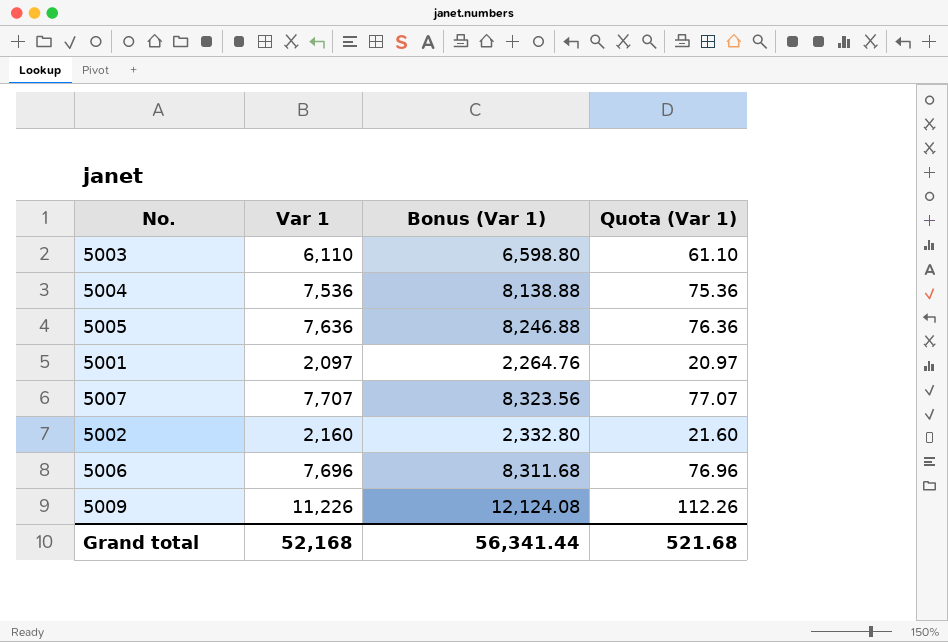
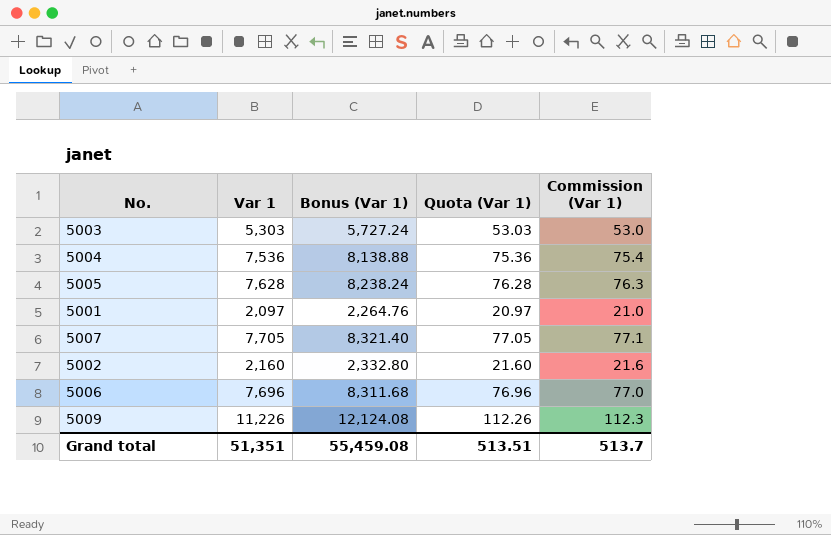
column Commission (Var 1) | formula: none -> [Var 1] * 0.01
5003 | Var 1: 6,110 -> 5,303
5003 | Bonus (Var 1): 6,598.80 -> 5,727.24
5003 | Quota (Var 1): 61.10 -> 53.03
5005 | Var 1: 7,636 -> 7,628
5005 | Bonus (Var 1): 8,246.88 -> 8,238.24
5005 | Quota (Var 1): 76.36 -> 76.28
5007 | Var 1: 7,707 -> 7,705
5007 | Bonus (Var 1): 8,323.56 -> 8,321.40
5007 | Quota (Var 1): 77.07 -> 77.05
Grand total | Var 1: 52,168 -> 51,351
Grand total | Bonus (Var 1): 56,341.44 -> 55,459.08
Grand total | Quota (Var 1): 521.68 -> 513.51

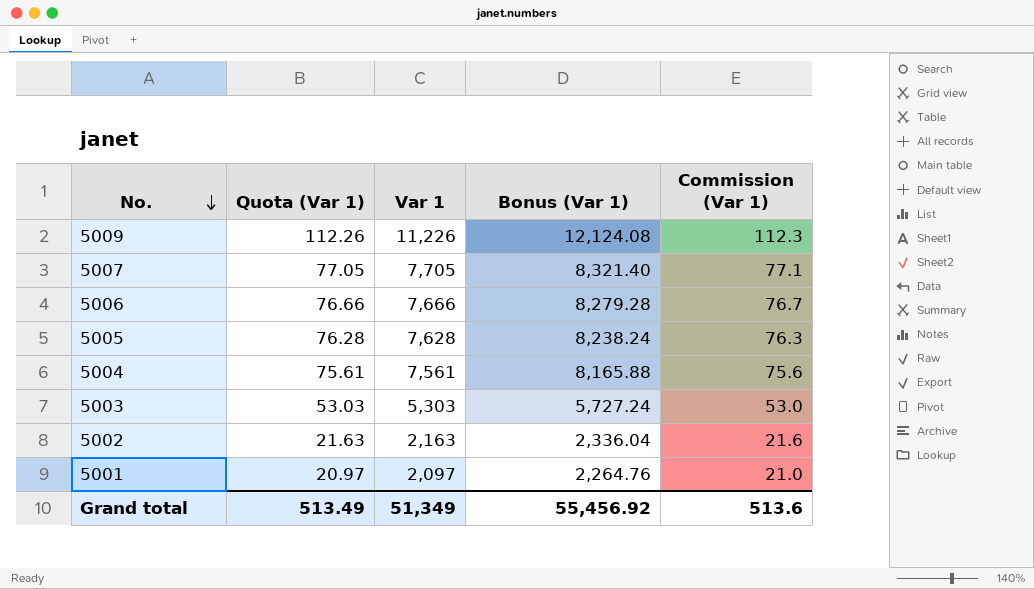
row order: none -> No. descending
column Quota (Var 1) | position: 4 -> 2
5006 | Quota (Var 1): 76.96 -> 76.66
5006 | Var 1: 7,696 -> 7,666
5006 | Bonus (Var 1): 8,311.68 -> 8,279.28
5006 | Commission (Var 1): 77.0 -> 76.7
5004 | Quota (Var 1): 75.36 -> 75.61
5004 | Var 1: 7,536 -> 7,561
5004 | Bonus (Var 1): 8,138.88 -> 8,165.88
5004 | Commission (Var 1): 75.4 -> 75.6
5002 | Quota (Var 1): 21.60 -> 21.63
5002 | Var 1: 2,160 -> 2,163
5002 | Bonus (Var 1): 2,332.80 -> 2,336.04
Grand total | Quota (Var 1): 513.51 -> 513.49
Grand total | Var 1: 51,351 -> 51,349
Grand total | Bonus (Var 1): 55,459.08 -> 55,456.92
Grand total | Commission (Var 1): 513.7 -> 513.6

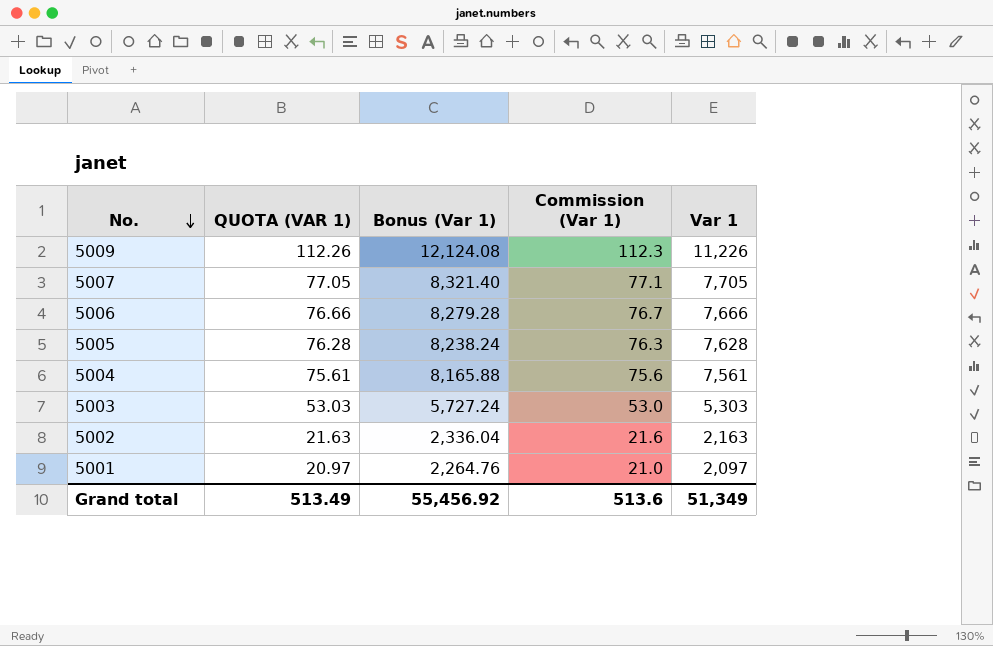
column name: Quota (Var 1) -> QUOTA (VAR 1)
column Var 1 | position: 3 -> 5

